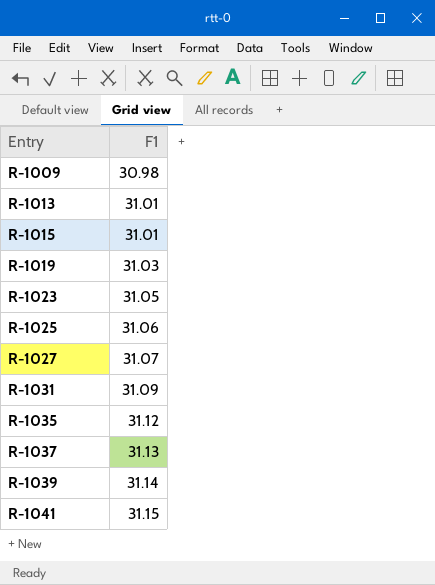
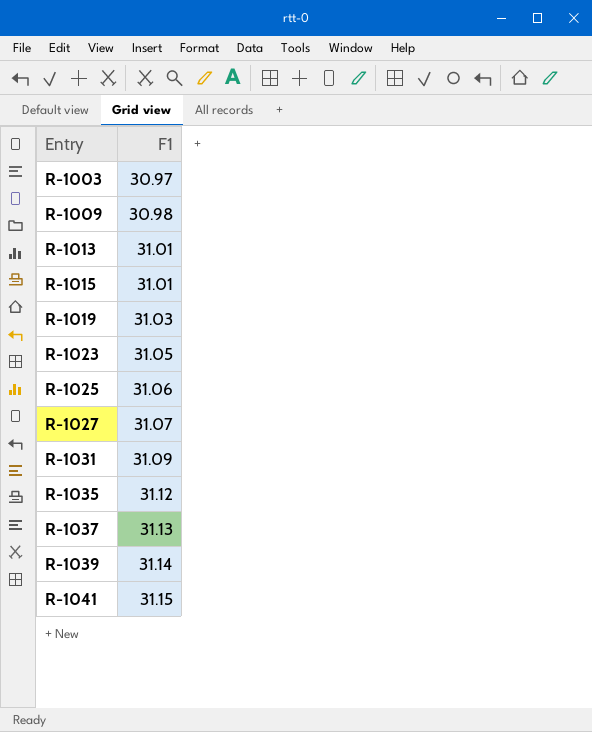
row R-1003: none -> 30.97

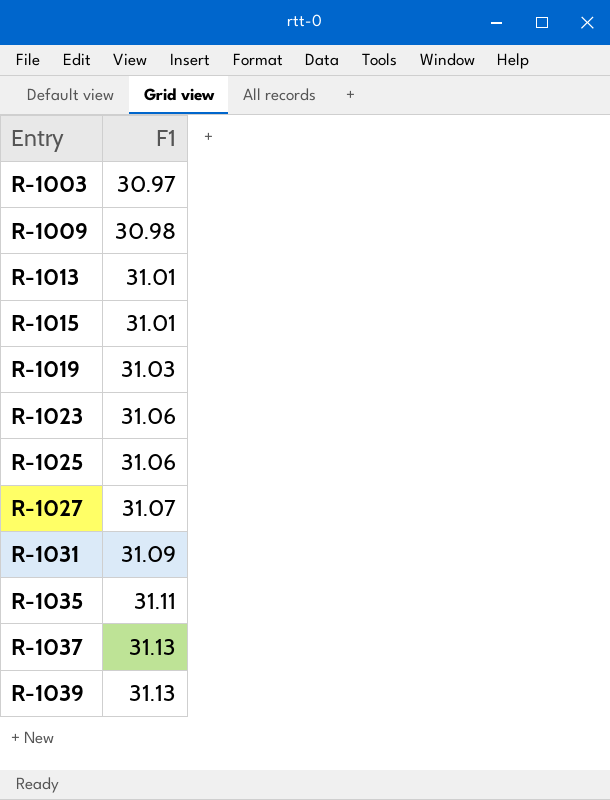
row R-1041: 31.15 -> none
R-1023 | F1: 31.05 -> 31.06
R-1035 | F1: 31.12 -> 31.11
R-1039 | F1: 31.14 -> 31.13

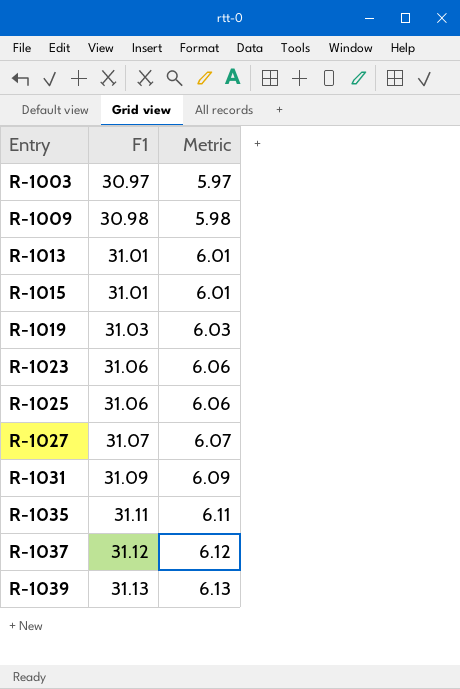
column Metric | formula: none -> [F1] - 25
R-1037 | F1: 31.13 -> 31.12

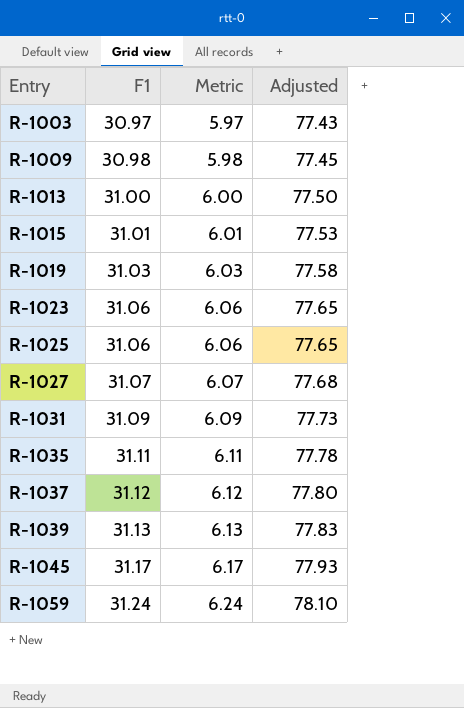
column Adjusted | formula: none -> [F1] * 2.5
R-1013 | F1: 31.01 -> 31.00
R-1013 | Metric: 6.01 -> 6.00
row R-1045: none -> 31.17 | 6.17 | 77.93
row R-1059: none -> 31.24 | 6.24 | 78.10

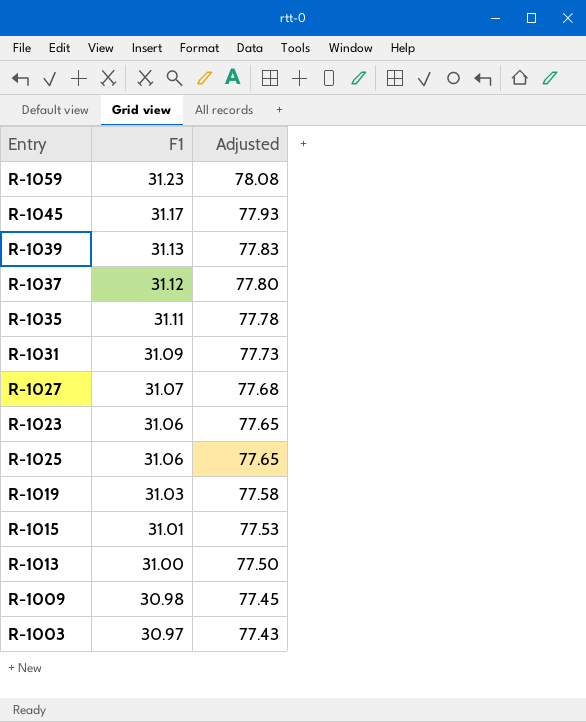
row order: Entry ascending -> F1 descending
column Metric | formula: [F1] - 25 -> none
R-1059 | F1: 31.24 -> 31.23
R-1059 | Adjusted: 78.10 -> 78.08

